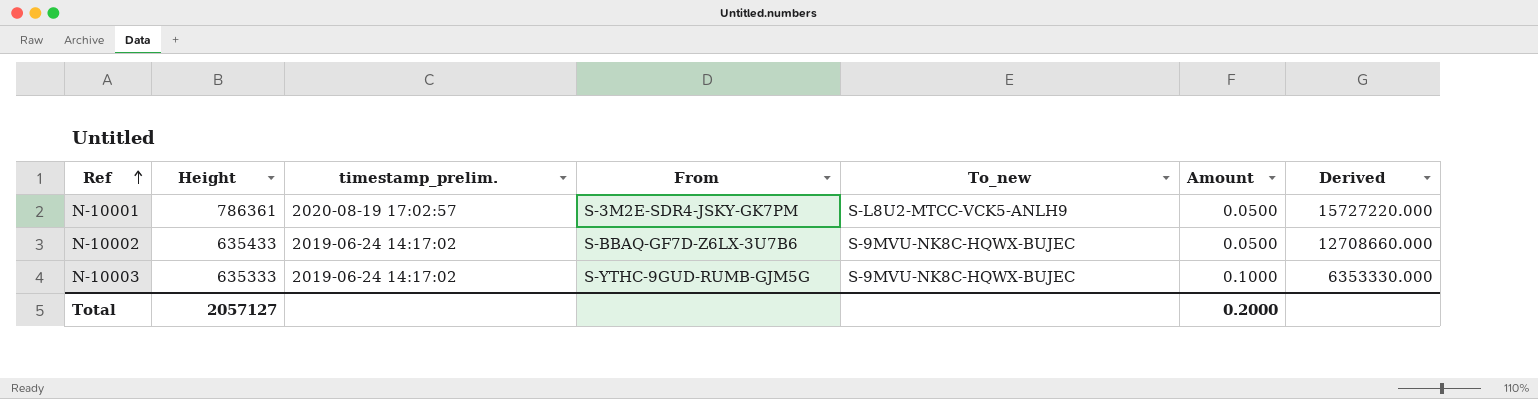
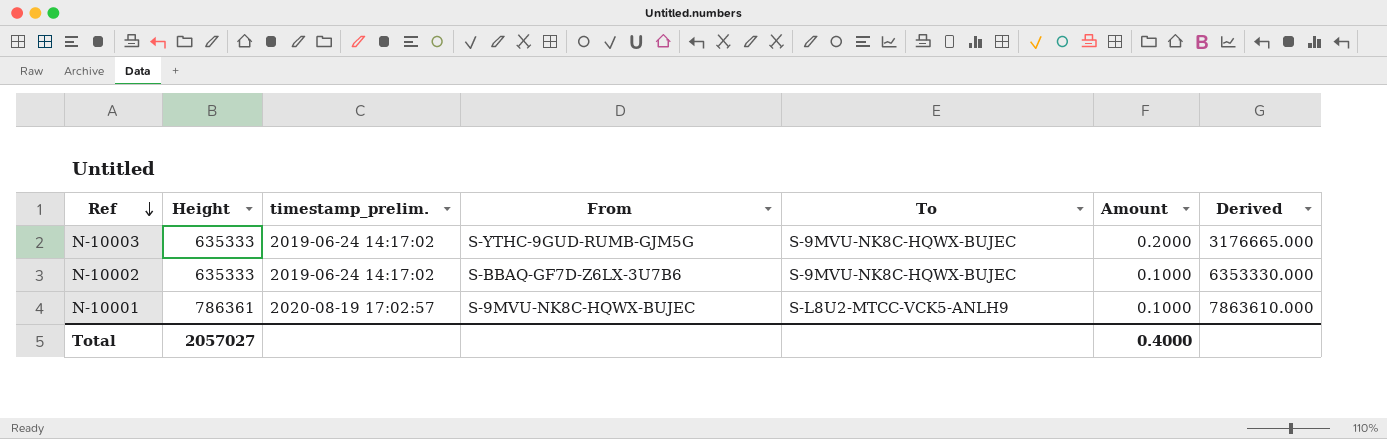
row order: Ref ascending -> Ref descending
column name: To_new -> To
N-10003 | Amount: 0.1000 -> 0.2000
N-10003 | Derived: 6353330.000 -> 3176665.000
N-10002 | Height: 635433 -> 635333
N-10002 | Amount: 0.0500 -> 0.1000
N-10002 | Derived: 12708660.000 -> 6353330.000
N-10001 | From: S-3M2E-SDR4-JSKY-GK7PM -> S-9MVU-NK8C-HQWX-BUJEC
N-10001 | Amount: 0.0500 -> 0.1000
N-10001 | Derived: 15727220.000 -> 7863610.000
Total | Height: 2057127 -> 2057027
Total | Amount: 0.2000 -> 0.4000

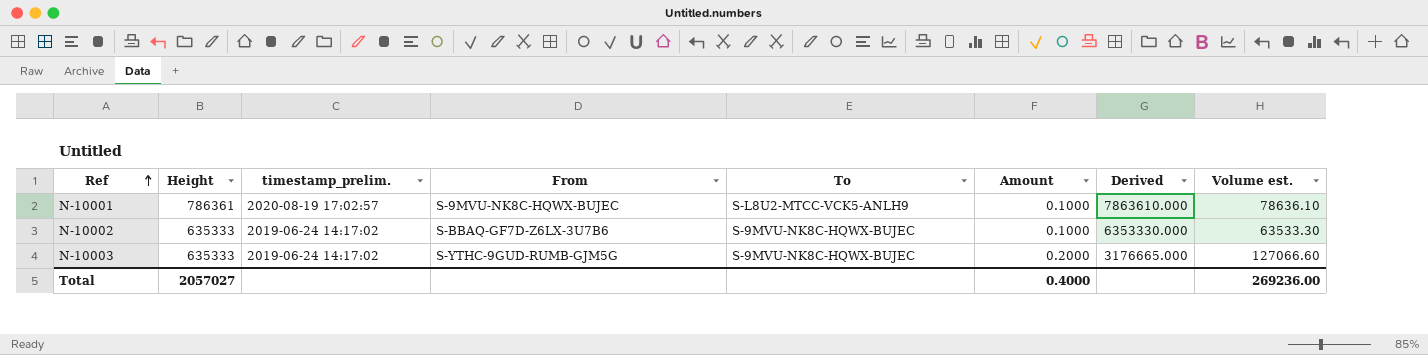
row order: Ref descending -> Ref ascending
column Volume est. | formula: none -> [Height] * [Amount]

